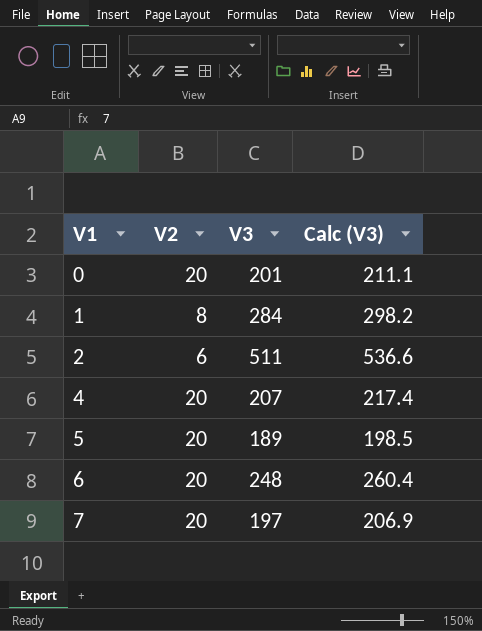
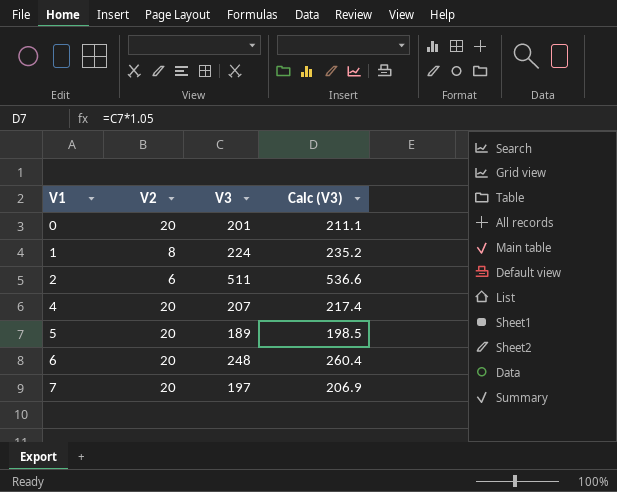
1 | V3: 284 -> 224
1 | Calc (V3): 298.2 -> 235.2

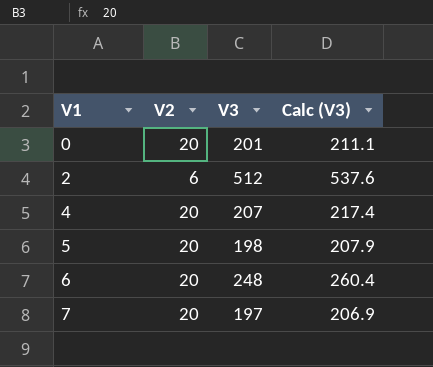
row 1: 8 | 224 | 235.2 -> none
2 | V3: 511 -> 512
2 | Calc (V3): 536.6 -> 537.6
5 | V3: 189 -> 198
5 | Calc (V3): 198.5 -> 207.9

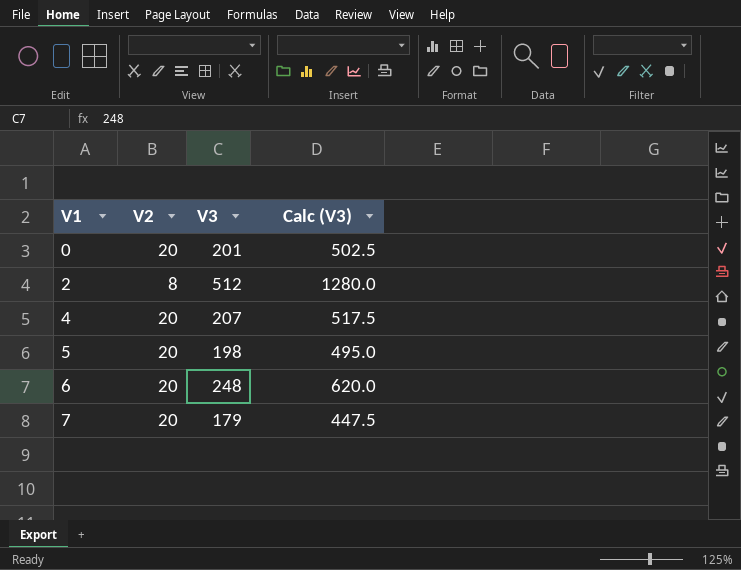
column Calc (V3) | formula: [V3] * 1.05 -> [V3] * 2.5
2 | V2: 6 -> 8
7 | V3: 197 -> 179

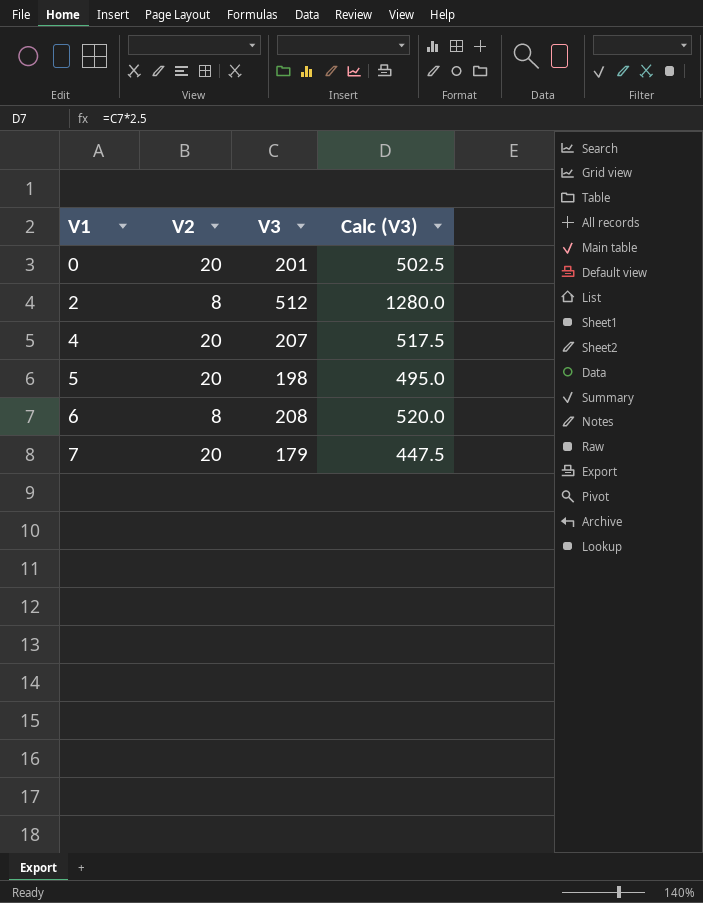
6 | V2: 20 -> 8
6 | V3: 248 -> 208
6 | Calc (V3): 620.0 -> 520.0

